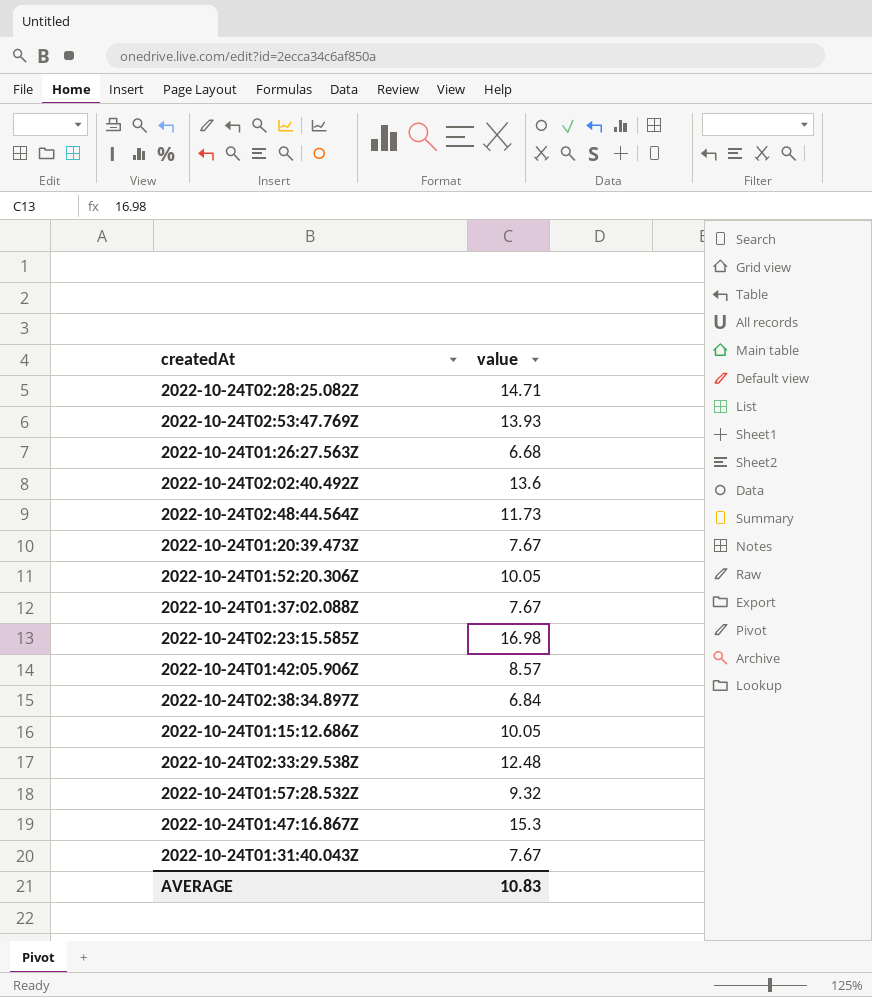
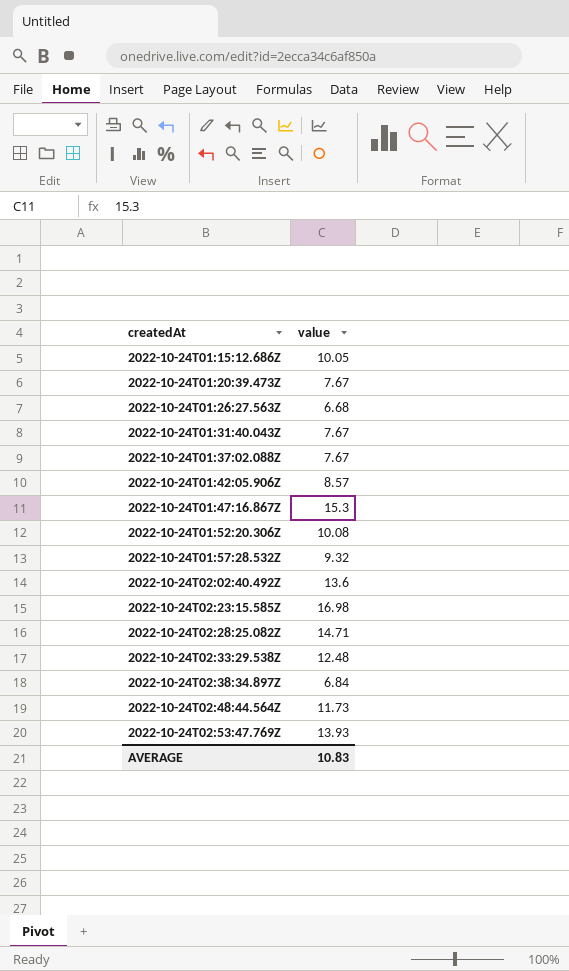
row order: none -> createdAt ascending
2022-10-24T01:52:20.306Z | value: 10.05 -> 10.08

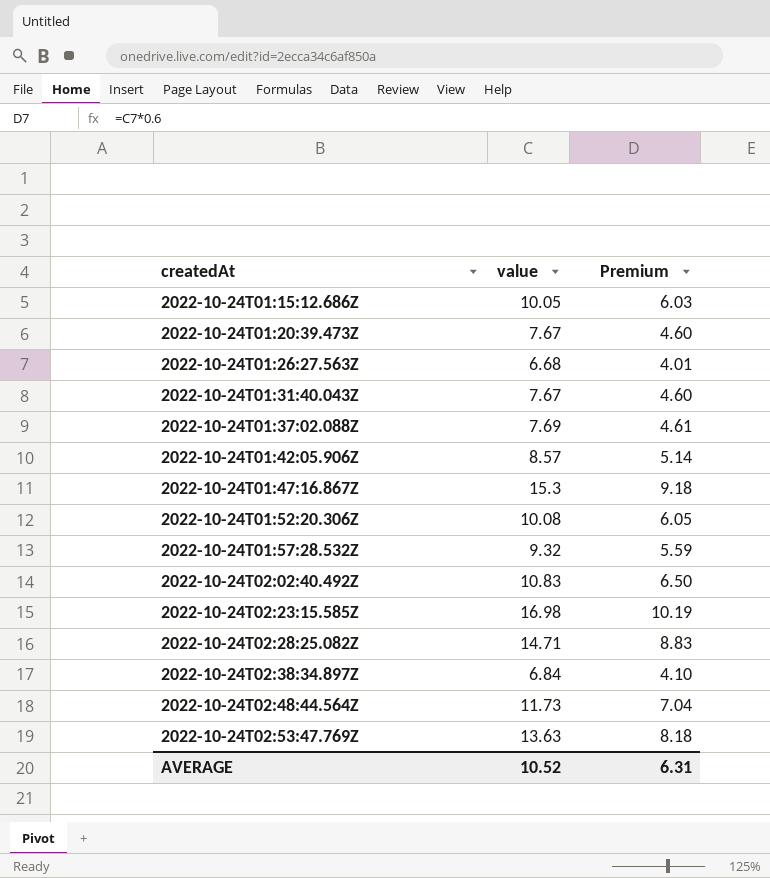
column Premium | formula: none -> [value] * 0.6
row 2022-10-24T02:33:29.538Z: 12.48 -> none
2022-10-24T01:37:02.088Z | value: 7.67 -> 7.69
2022-10-24T02:02:40.492Z | value: 13.6 -> 10.83
2022-10-24T02:53:47.769Z | value: 13.93 -> 13.63
AVERAGE | value: 10.83 -> 10.52

